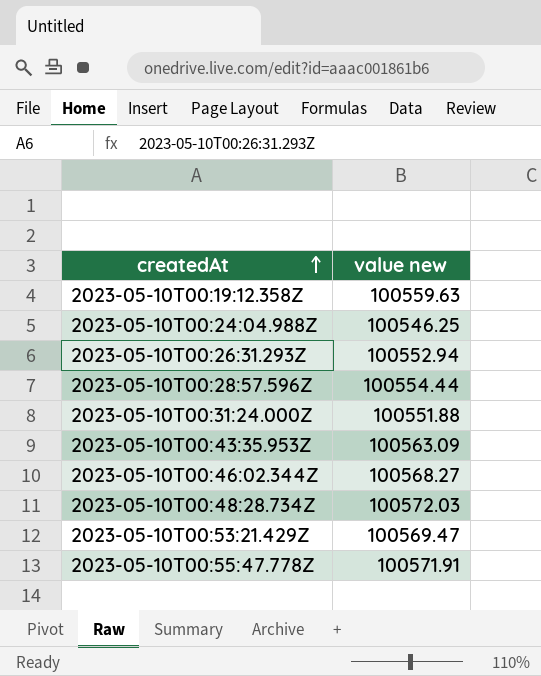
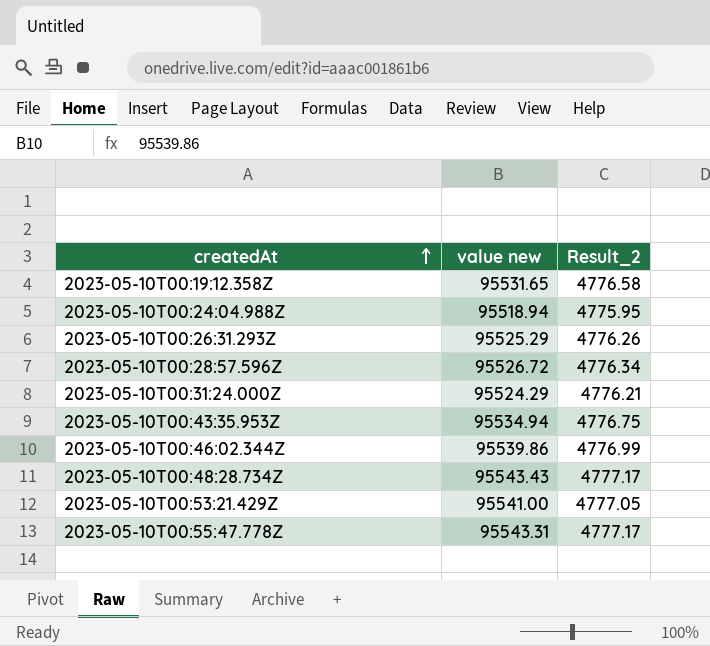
column Result_2 | formula: none -> [value new] * 0.05
2023-05-10T00:19:12.358Z | value new: 100559.63 -> 95531.65
2023-05-10T00:24:04.988Z | value new: 100546.25 -> 95518.94
2023-05-10T00:26:31.293Z | value new: 100552.94 -> 95525.29
2023-05-10T00:28:57.596Z | value new: 100554.44 -> 95526.72
2023-05-10T00:31:24.000Z | value new: 100551.88 -> 95524.29
2023-05-10T00:43:35.953Z | value new: 100563.09 -> 95534.94
2023-05-10T00:46:02.344Z | value new: 100568.27 -> 95539.86
2023-05-10T00:48:28.734Z | value new: 100572.03 -> 95543.43
2023-05-10T00:53:21.429Z | value new: 100569.47 -> 95541.00
2023-05-10T00:55:47.778Z | value new: 100571.91 -> 95543.31

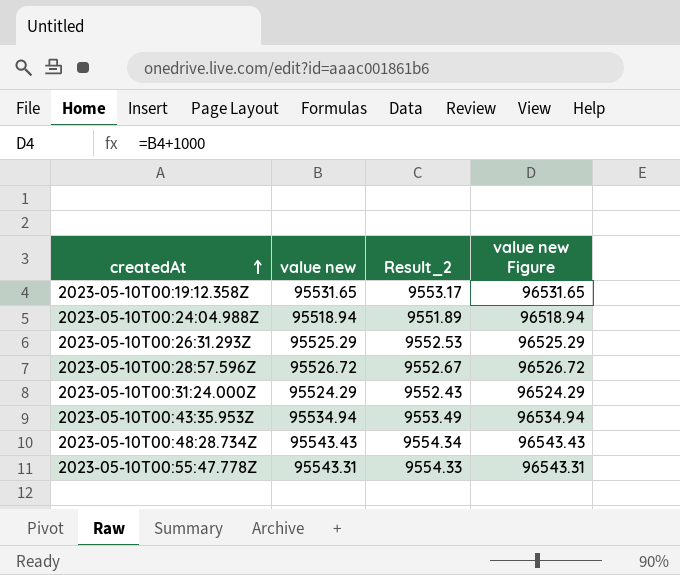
column Result_2 | formula: [value new] * 0.05 -> [value new] * 0.1
column value new Figure | formula: none -> [value new] + 1000
row 2023-05-10T00:46:02.344Z: 95539.86 | 4776.99 -> none
row 2023-05-10T00:53:21.429Z: 95541.00 | 4777.05 -> none

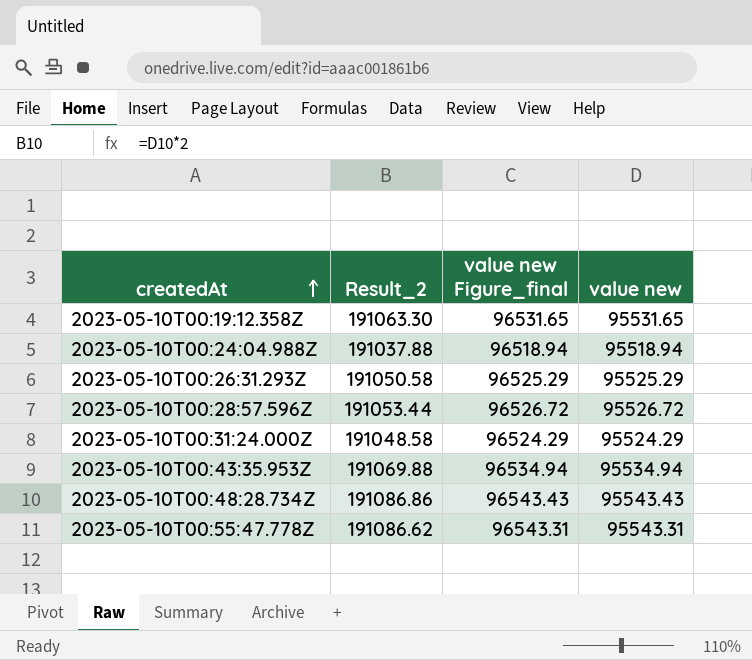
column Result_2 | formula: [value new] * 0.1 -> [value new] * 2
column name: value new Figure -> value new Figure_final
column value new | position: 2 -> 4

